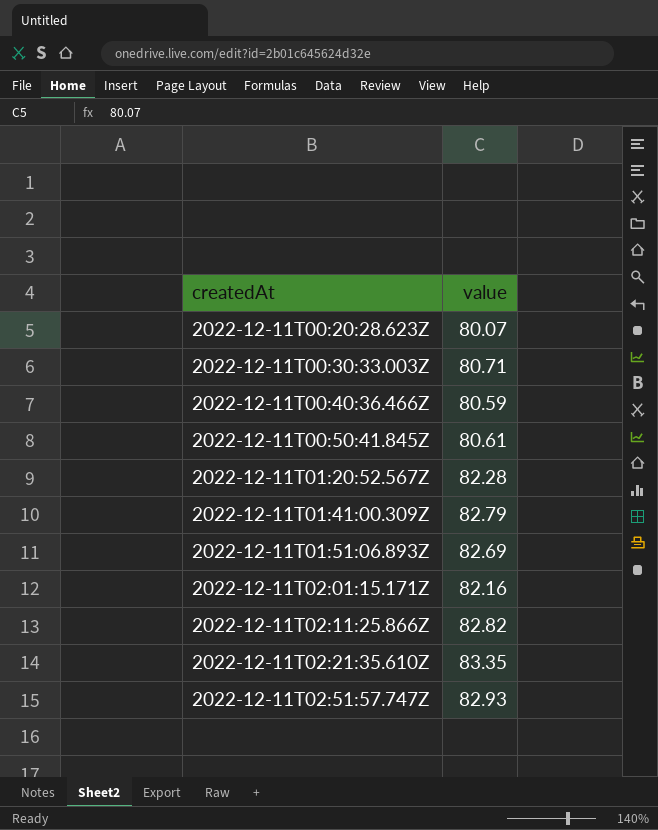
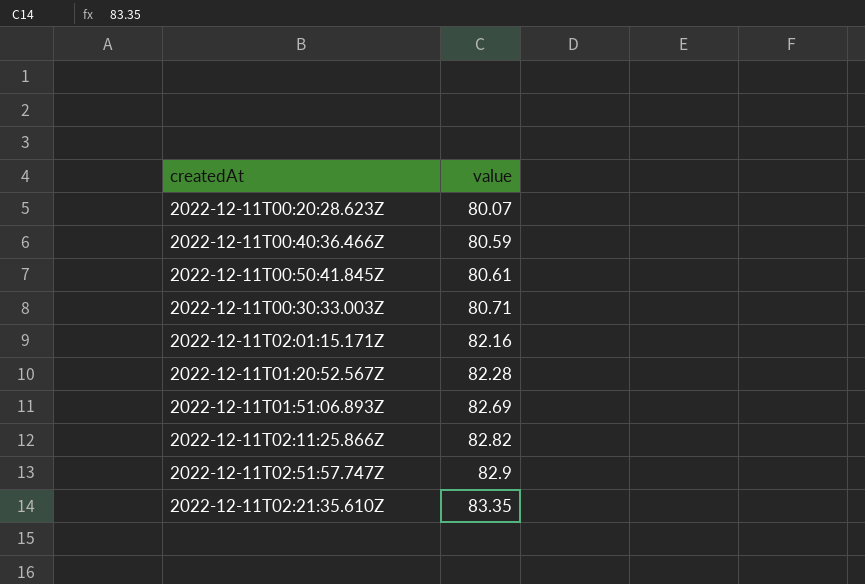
row order: createdAt ascending -> value ascending
row 2022-12-11T01:41:00.309Z: 82.79 -> none
2022-12-11T02:51:57.747Z | value: 82.93 -> 82.9

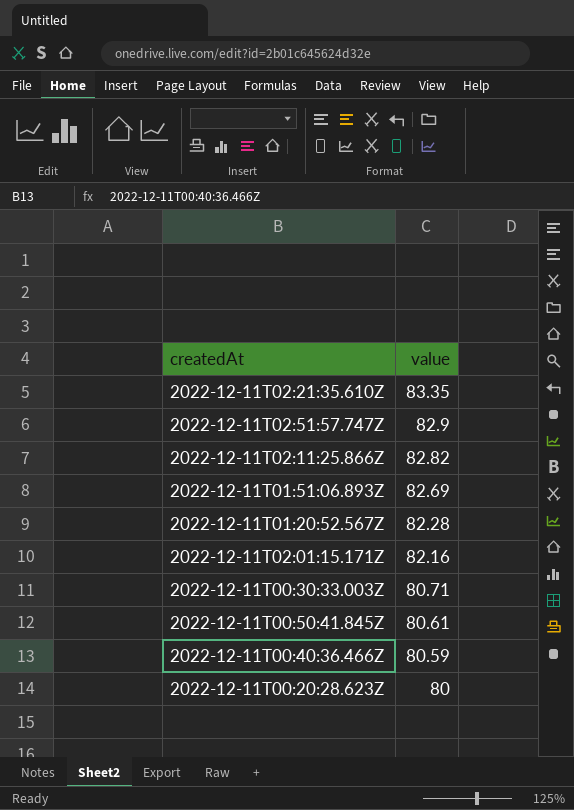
row order: value ascending -> value descending
2022-12-11T00:20:28.623Z | value: 80.07 -> 80

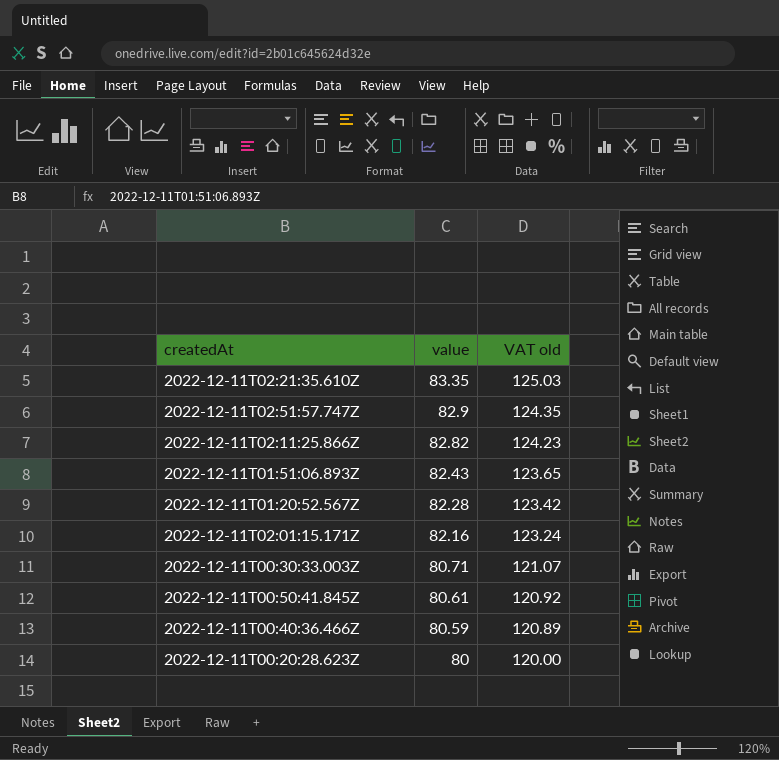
column VAT old | formula: none -> [value] * 1.5
2022-12-11T01:51:06.893Z | value: 82.69 -> 82.43

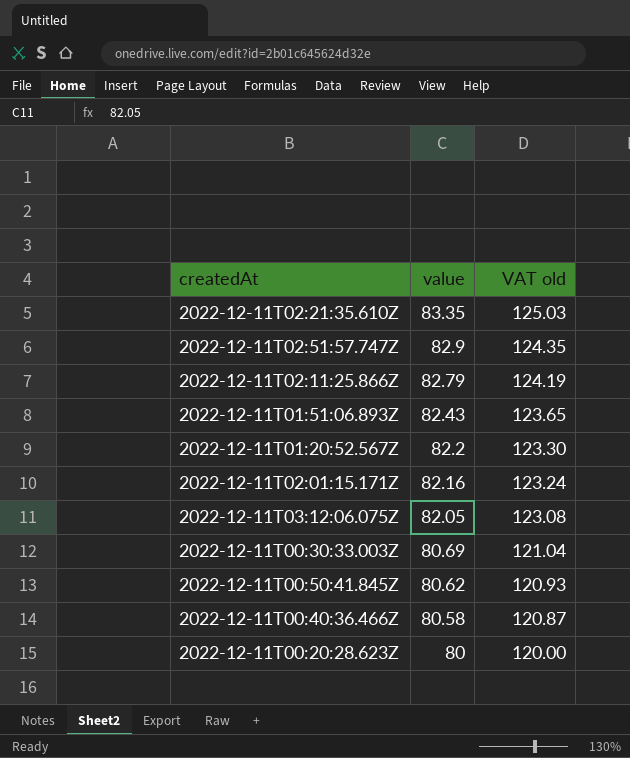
2022-12-11T02:11:25.866Z | value: 82.82 -> 82.79
2022-12-11T02:11:25.866Z | VAT old: 124.23 -> 124.19
2022-12-11T01:20:52.567Z | value: 82.28 -> 82.2
2022-12-11T01:20:52.567Z | VAT old: 123.42 -> 123.30
row 2022-12-11T03:12:06.075Z: none -> 82.05 | 123.08
2022-12-11T00:30:33.003Z | value: 80.71 -> 80.69
2022-12-11T00:30:33.003Z | VAT old: 121.07 -> 121.04
2022-12-11T00:50:41.845Z | value: 80.61 -> 80.62
2022-12-11T00:50:41.845Z | VAT old: 120.92 -> 120.93
2022-12-11T00:40:36.466Z | value: 80.59 -> 80.58
2022-12-11T00:40:36.466Z | VAT old: 120.89 -> 120.87

